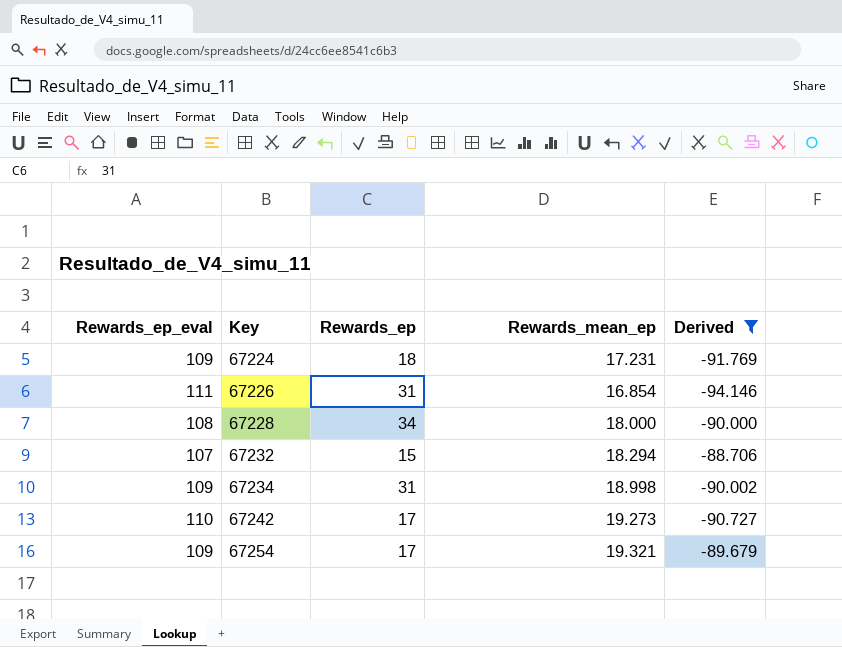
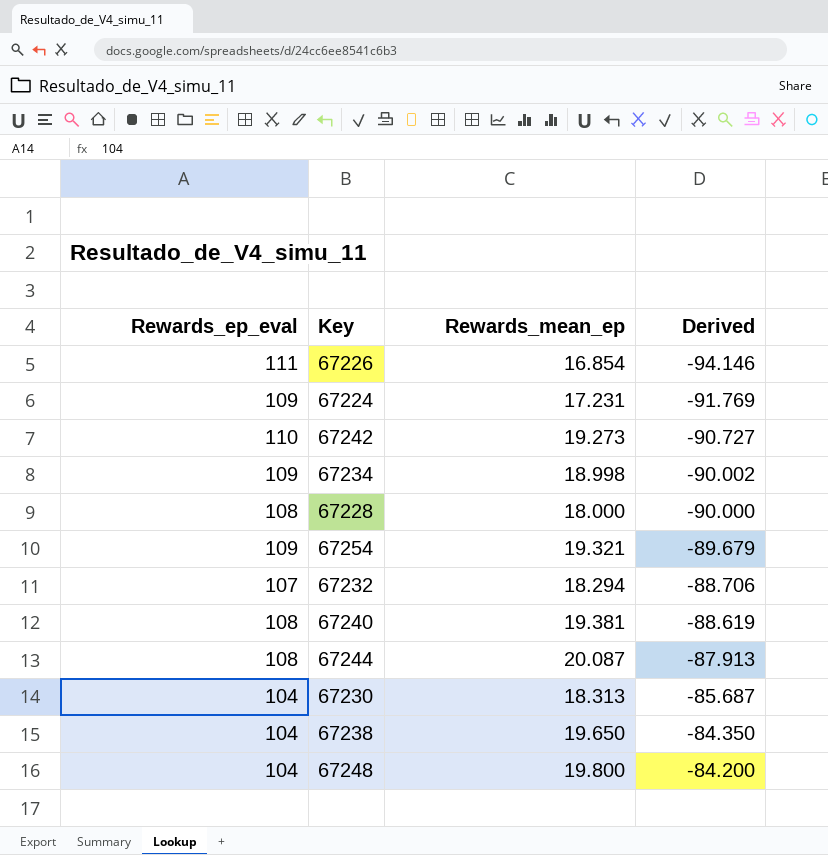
filter: Derived <= -88.706 -> none
row order: Key ascending -> Derived ascending
column Rewards_ep | position: 3 -> none

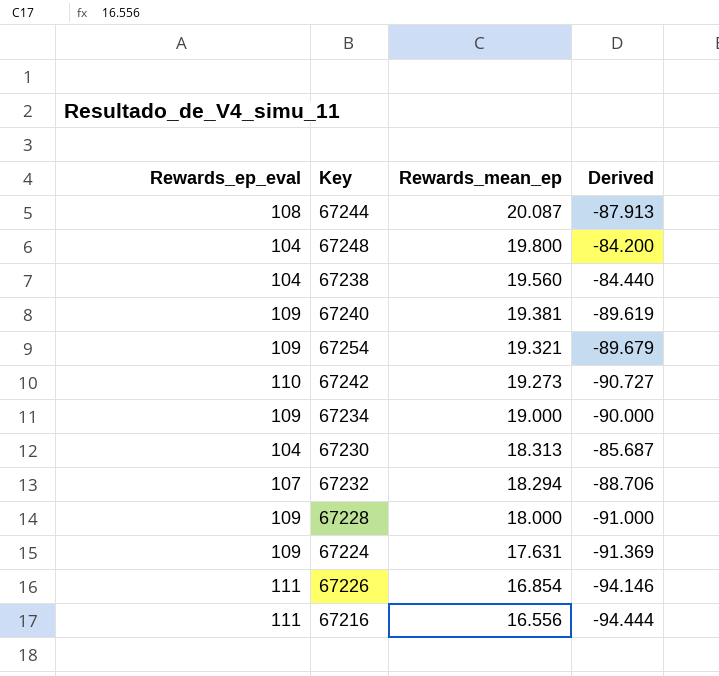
row order: Derived ascending -> Rewards_mean_ep descending
67238 | Rewards_mean_ep: 19.650 -> 19.560
67238 | Derived: -84.350 -> -84.440
67240 | Rewards_ep_eval: 108 -> 109
67240 | Derived: -88.619 -> -89.619
67234 | Rewards_mean_ep: 18.998 -> 19.000
67234 | Derived: -90.002 -> -90.000
67228 | Rewards_ep_eval: 108 -> 109
67228 | Derived: -90.000 -> -91.000
67224 | Rewards_mean_ep: 17.231 -> 17.631
67224 | Derived: -91.769 -> -91.369
row 67216: none -> 111 | 16.556 | -94.444

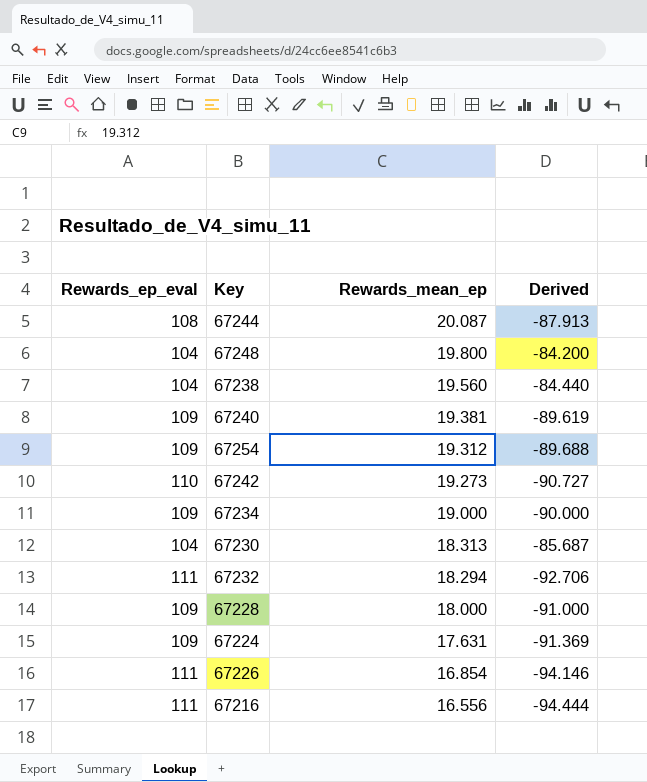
67254 | Rewards_mean_ep: 19.321 -> 19.312
67254 | Derived: -89.679 -> -89.688
67232 | Rewards_ep_eval: 107 -> 111
67232 | Derived: -88.706 -> -92.706

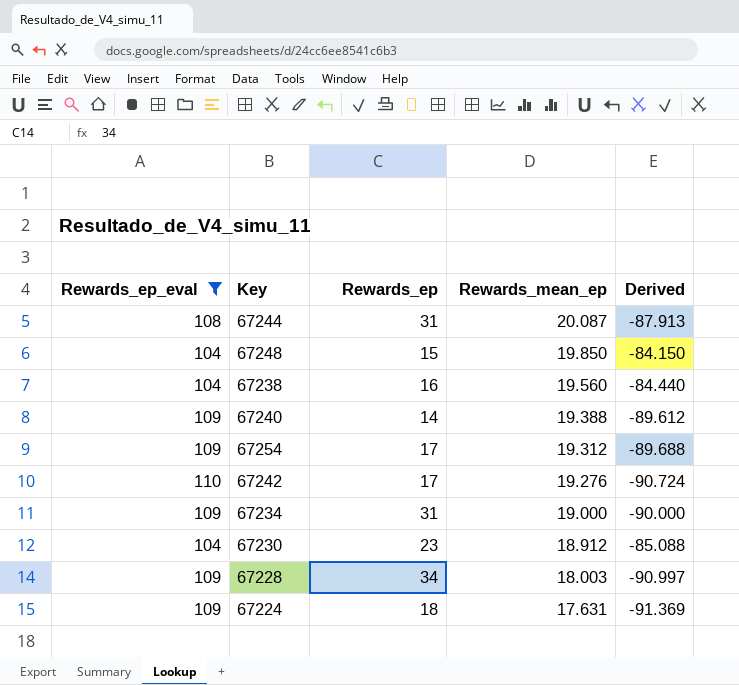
filter: none -> Rewards_ep_eval != 111
column Rewards_ep | position: none -> 3
67248 | Rewards_mean_ep: 19.800 -> 19.850
67248 | Derived: -84.200 -> -84.150
67240 | Rewards_mean_ep: 19.381 -> 19.388
67240 | Derived: -89.619 -> -89.612
67242 | Rewards_mean_ep: 19.273 -> 19.276
67242 | Derived: -90.727 -> -90.724
67230 | Rewards_mean_ep: 18.313 -> 18.912
67230 | Derived: -85.687 -> -85.088
67228 | Rewards_mean_ep: 18.000 -> 18.003
67228 | Derived: -91.000 -> -90.997

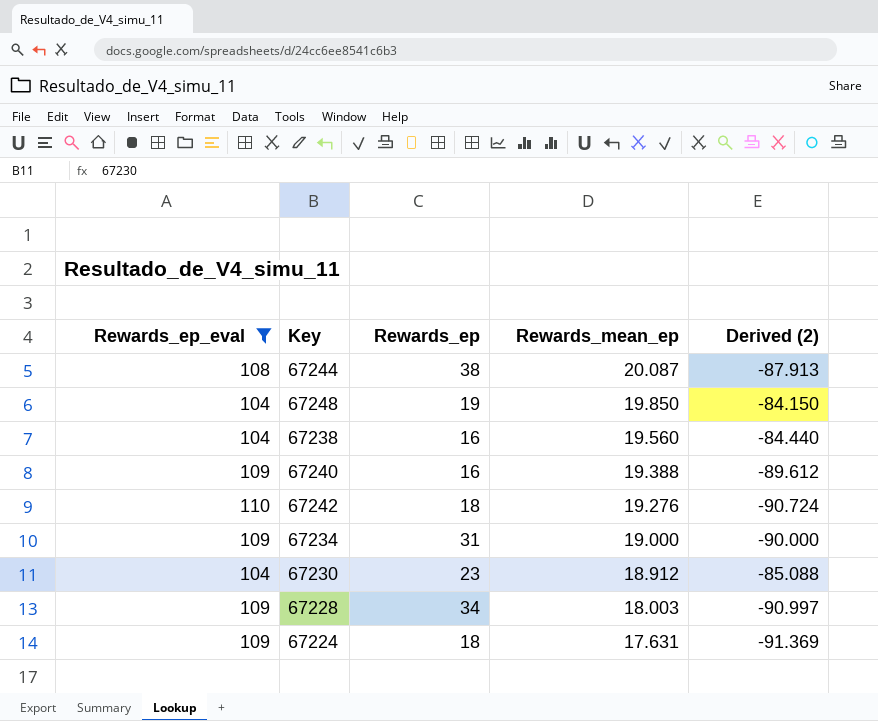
column name: Derived -> Derived (2)
row 67254: 109 | 17 | 19.312 | -89.688 -> none
67244 | Rewards_ep: 31 -> 38
67248 | Rewards_ep: 15 -> 19
67240 | Rewards_ep: 14 -> 16
67242 | Rewards_ep: 17 -> 18

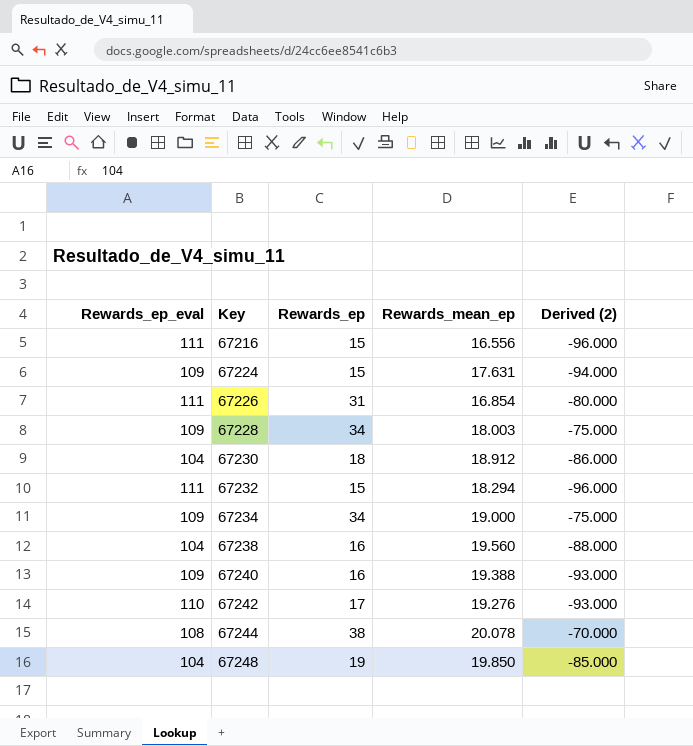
filter: Rewards_ep_eval != 111 -> none
row order: Rewards_mean_ep descending -> Key ascending
column Derived (2) | formula: [Rewards_mean_ep] - [Rewards_ep_eval] -> [Rewards_ep] - [Rewards_ep_eval]
67224 | Rewards_ep: 18 -> 15
67230 | Rewards_ep: 23 -> 18
67234 | Rewards_ep: 31 -> 34
67242 | Rewards_ep: 18 -> 17
67244 | Rewards_mean_ep: 20.087 -> 20.078

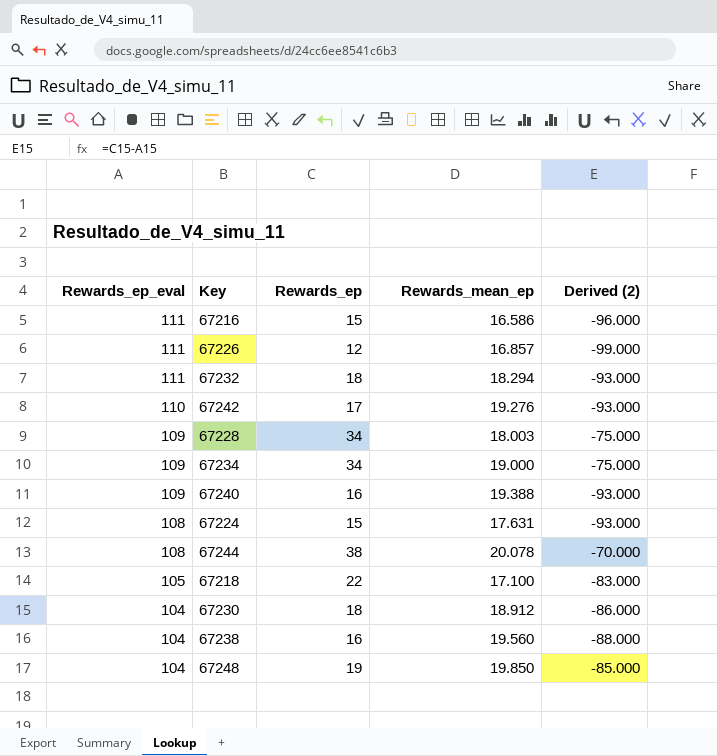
row order: Key ascending -> Rewards_ep_eval descending
67216 | Rewards_mean_ep: 16.556 -> 16.586
67226 | Rewards_ep: 31 -> 12
67226 | Rewards_mean_ep: 16.854 -> 16.857
67226 | Derived (2): -80.000 -> -99.000
67232 | Rewards_ep: 15 -> 18
67232 | Derived (2): -96.000 -> -93.000
67224 | Rewards_ep_eval: 109 -> 108
67224 | Derived (2): -94.000 -> -93.000
row 67218: none -> 105 | 22 | 17.100 | -83.000

